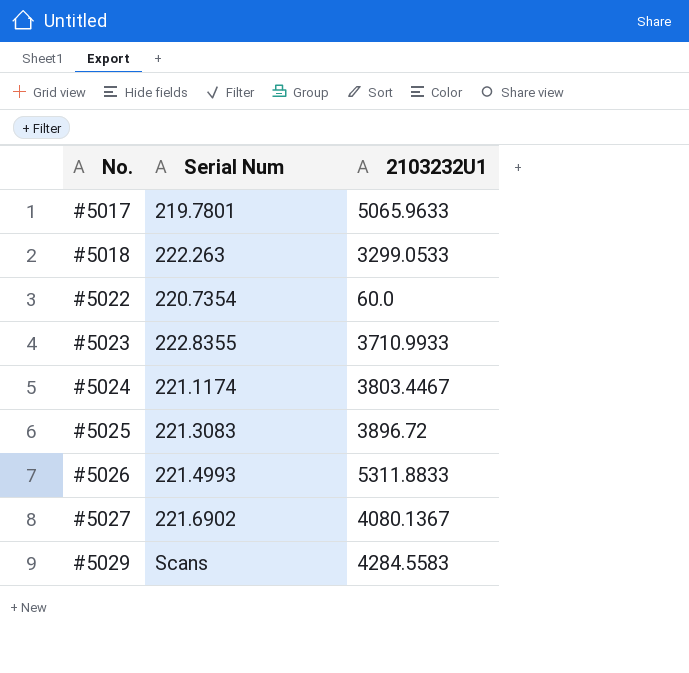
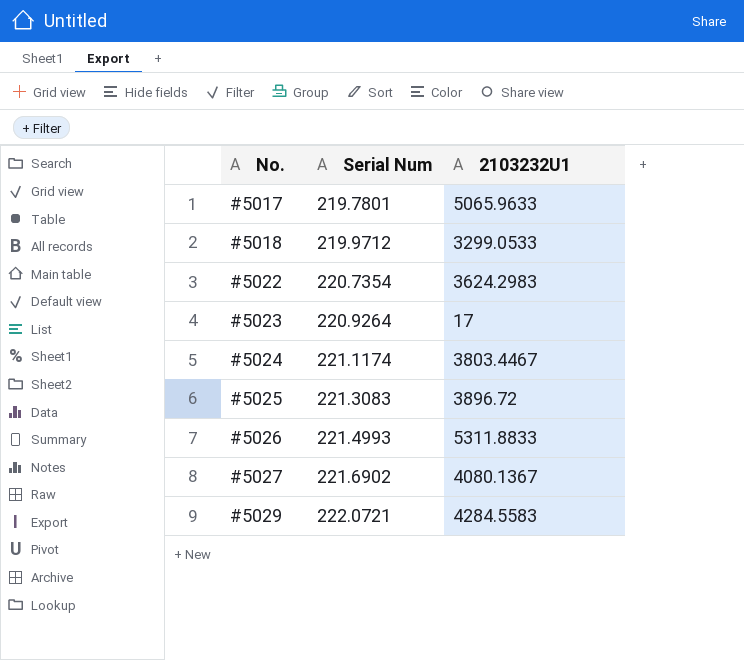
#5018 | Serial Num: 222.263 -> 219.9712
#5022 | 2103232U1: 60.0 -> 3624.2983
#5023 | Serial Num: 222.8355 -> 220.9264
#5023 | 2103232U1: 3710.9933 -> 17
#5029 | Serial Num: Scans -> 222.0721

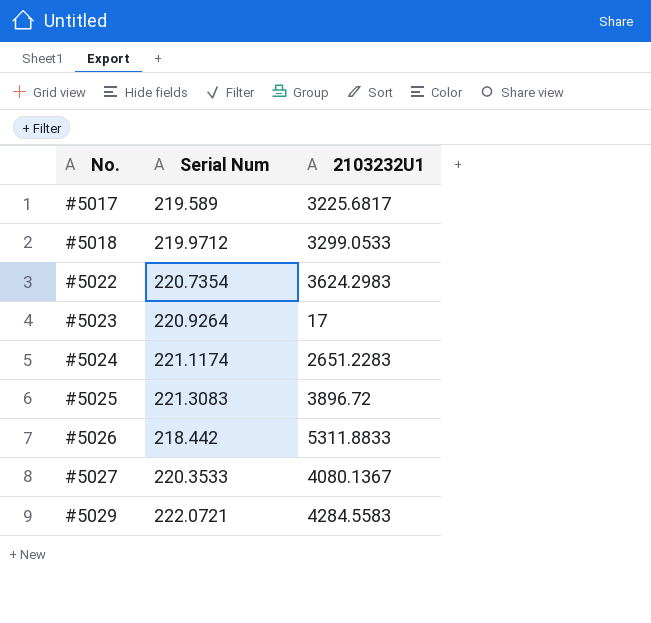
#5017 | Serial Num: 219.7801 -> 219.589
#5017 | 2103232U1: 5065.9633 -> 3225.6817
#5024 | 2103232U1: 3803.4467 -> 2651.2283
#5026 | Serial Num: 221.4993 -> 218.442
#5027 | Serial Num: 221.6902 -> 220.3533

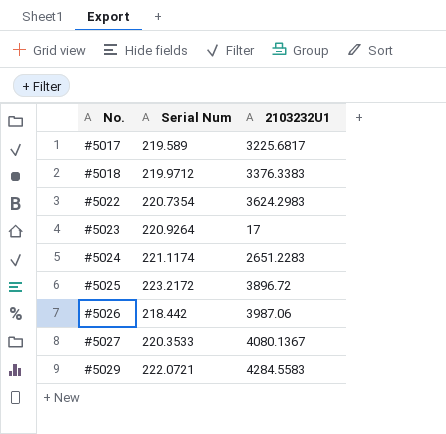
#5018 | 2103232U1: 3299.0533 -> 3376.3383
#5025 | Serial Num: 221.3083 -> 223.2172
#5026 | 2103232U1: 5311.8833 -> 3987.06

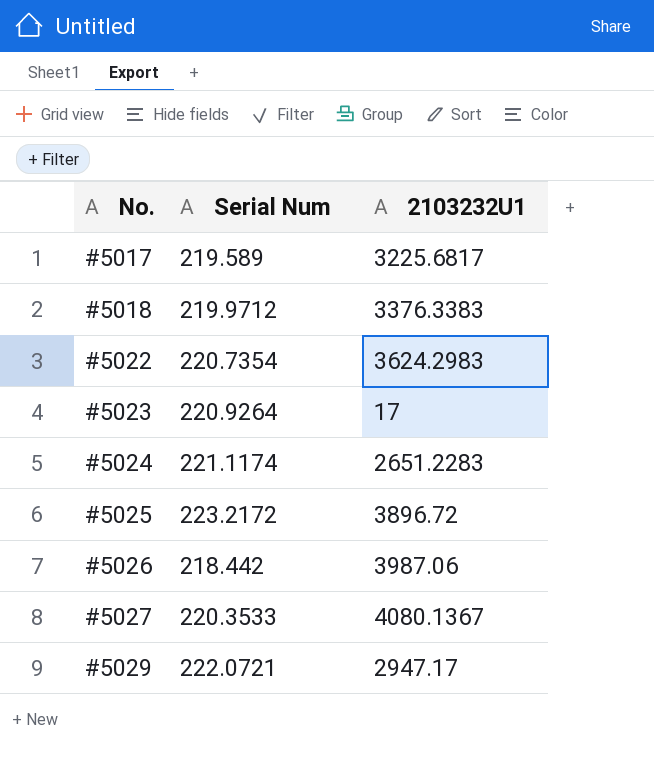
#5029 | 2103232U1: 4284.5583 -> 2947.17

